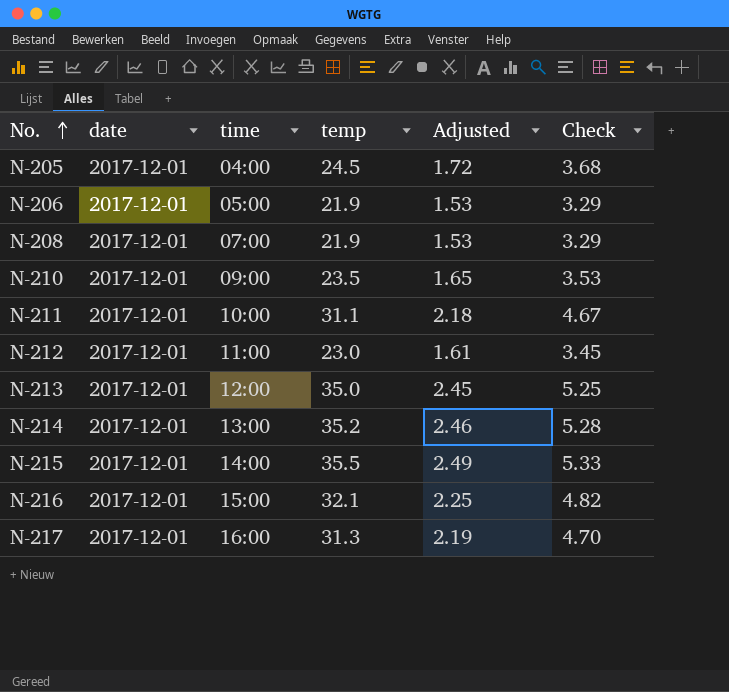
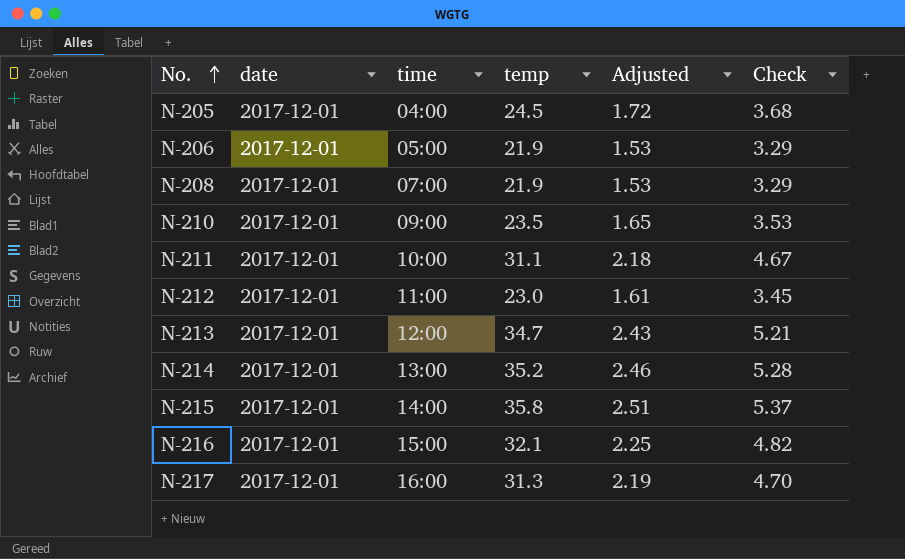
N-213 | temp: 35.0 -> 34.7
N-213 | Adjusted: 2.45 -> 2.43
N-213 | Check: 5.25 -> 5.21
N-215 | temp: 35.5 -> 35.8
N-215 | Adjusted: 2.49 -> 2.51
N-215 | Check: 5.33 -> 5.37

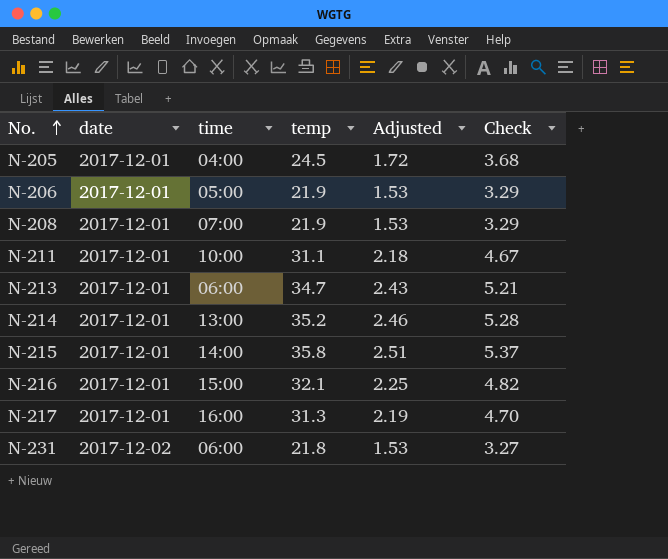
row N-210: 2017-12-01 | 09:00 | 23.5 | 1.65 | 3.53 -> none
row N-212: 2017-12-01 | 11:00 | 23.0 | 1.61 | 3.45 -> none
N-213 | time: 12:00 -> 06:00
row N-231: none -> 2017-12-02 | 06:00 | 21.8 | 1.53 | 3.27

